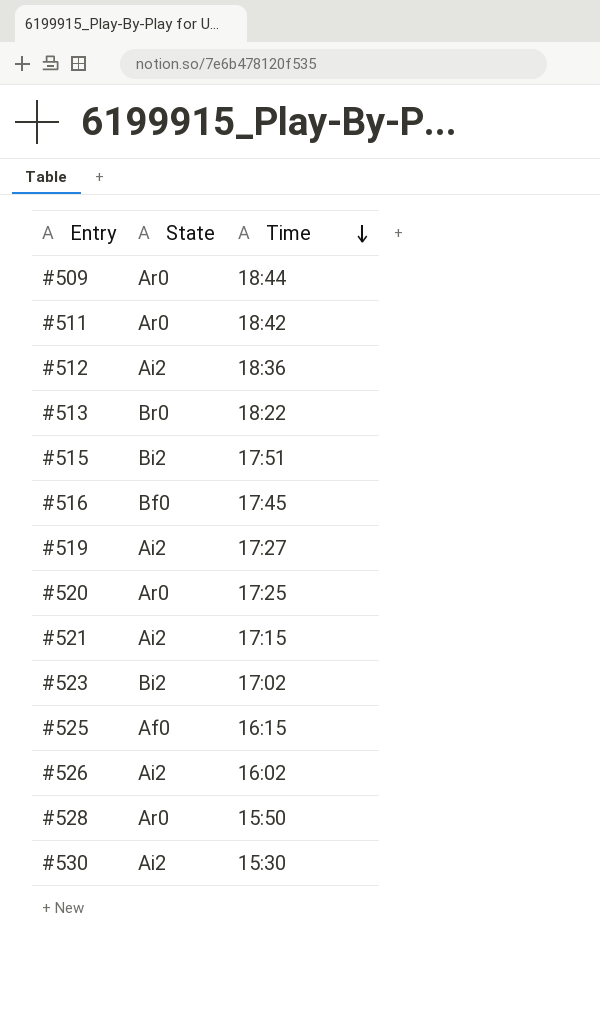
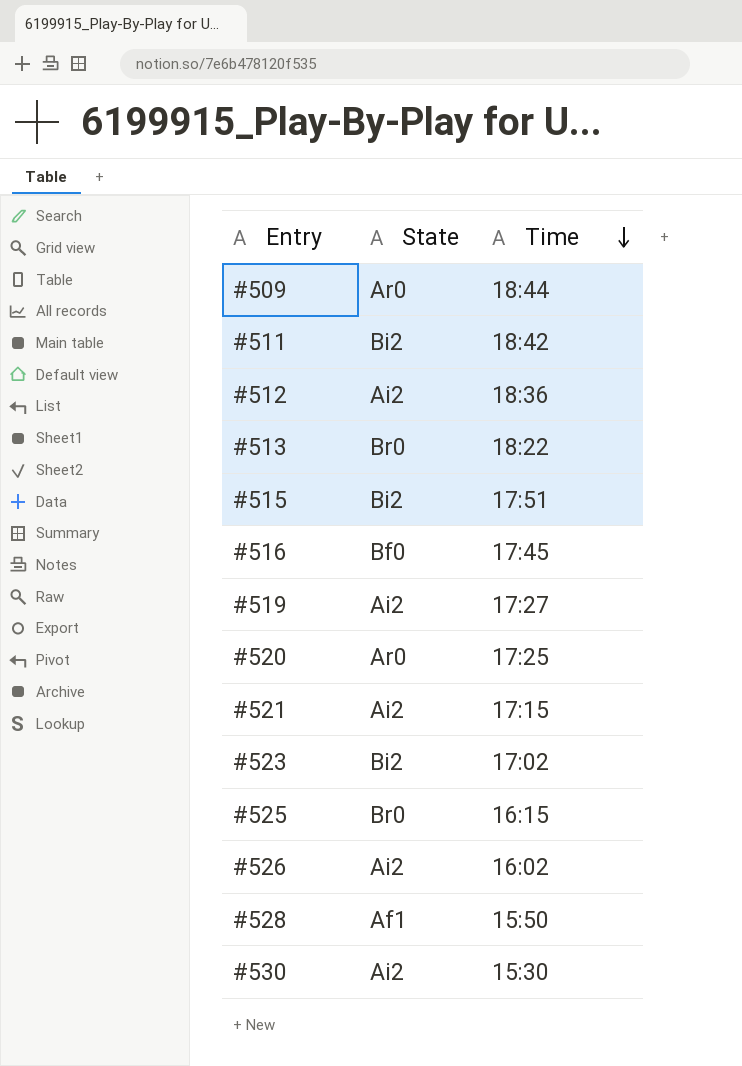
#511 | State: Ar0 -> Bi2
#525 | State: Af0 -> Br0
#528 | State: Ar0 -> Af1

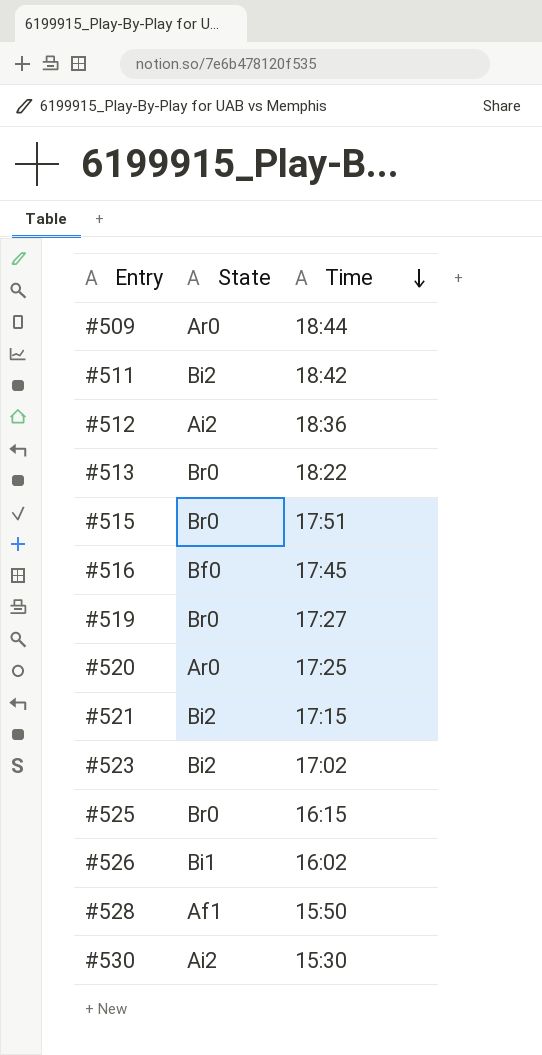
#515 | State: Bi2 -> Br0
#519 | State: Ai2 -> Br0
#521 | State: Ai2 -> Bi2
#526 | State: Ai2 -> Bi1

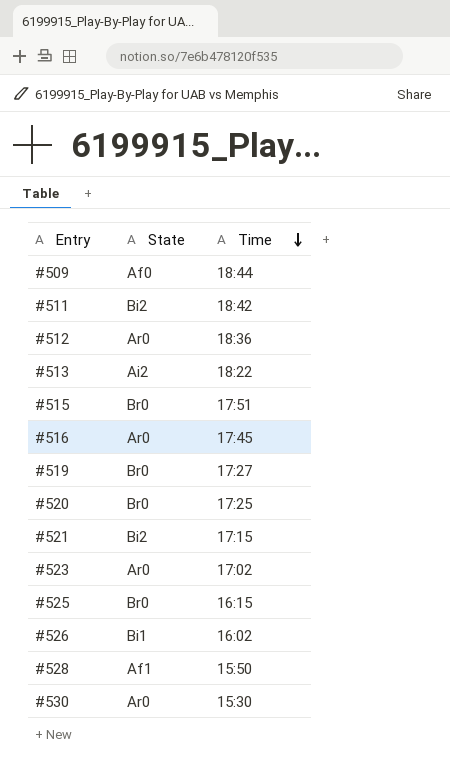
#509 | State: Ar0 -> Af0
#512 | State: Ai2 -> Ar0
#513 | State: Br0 -> Ai2
#516 | State: Bf0 -> Ar0
#520 | State: Ar0 -> Br0
#523 | State: Bi2 -> Ar0
#530 | State: Ai2 -> Ar0

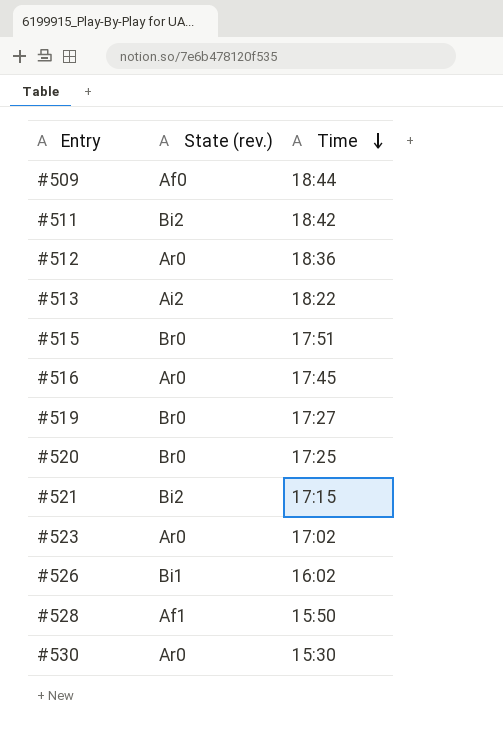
column name: State -> State (rev.)
row #525: Br0 | 16:15 -> none

